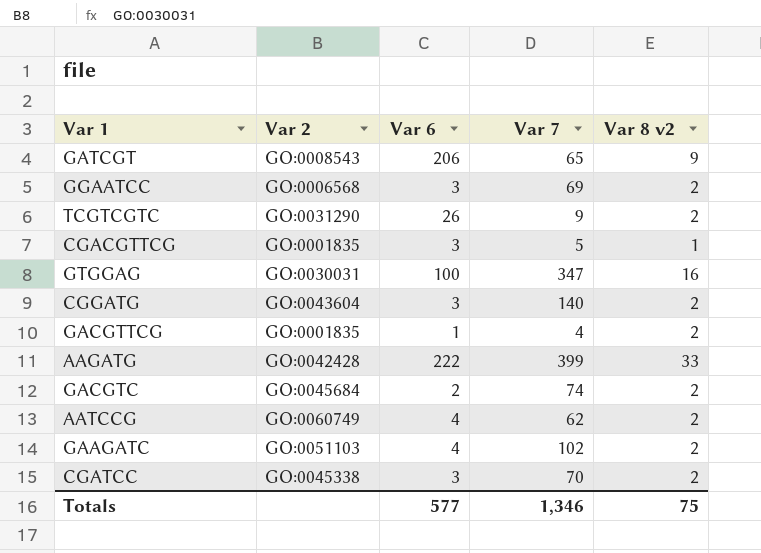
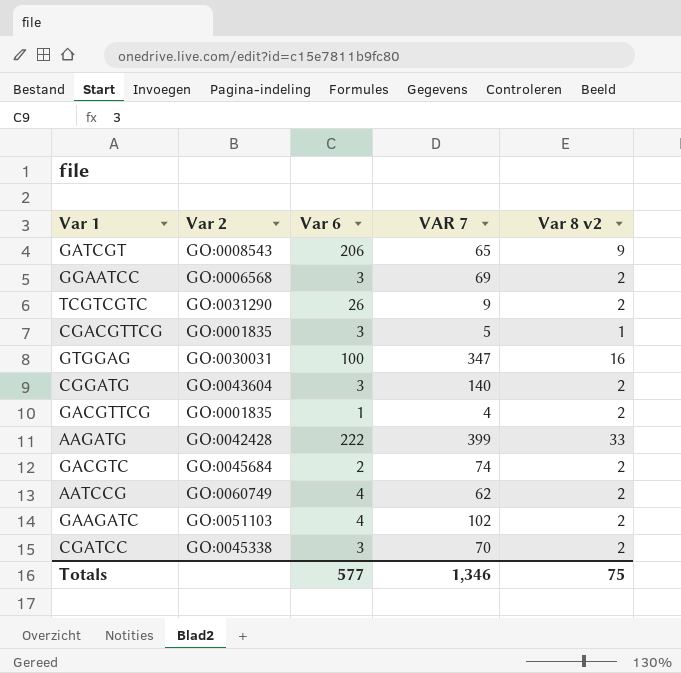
column name: Var 7 -> VAR 7

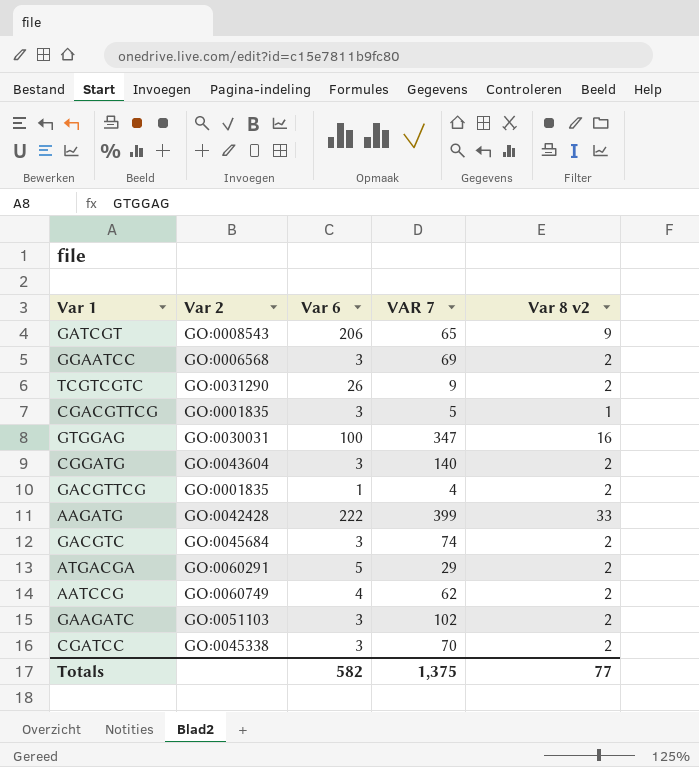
GACGTC | Var 6: 2 -> 3
row ATGACGA: none -> GO:0060291 | 5 | 29 | 2
GAAGATC | Var 6: 4 -> 3
Totals | Var 6: 577 -> 582
Totals | VAR 7: 1,346 -> 1,375
Totals | Var 8 v2: 75 -> 77

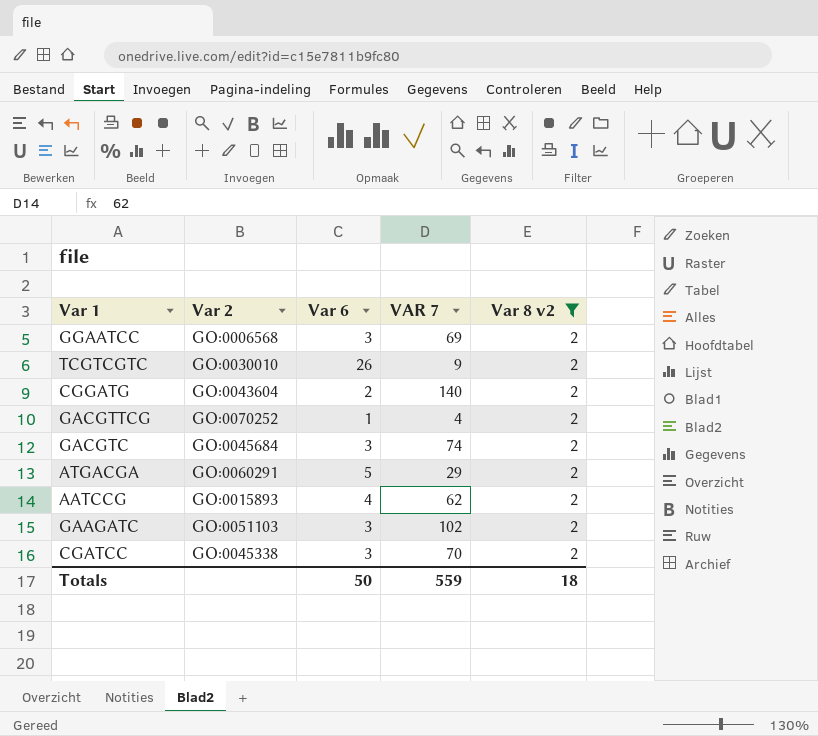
filter: none -> Var 8 v2 = 2
TCGTCGTC | Var 2: GO:0031290 -> GO:0030010
CGGATG | Var 6: 3 -> 2
GACGTTCG | Var 2: GO:0001835 -> GO:0070252
AATCCG | Var 2: GO:0060749 -> GO:0015893
Totals | Var 6: 582 -> 50
Totals | VAR 7: 1,375 -> 559
Totals | Var 8 v2: 77 -> 18

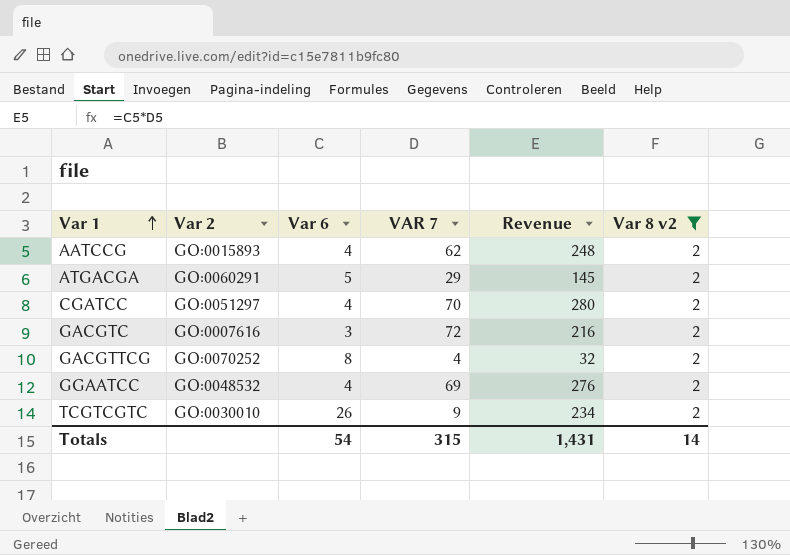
row order: none -> Var 1 ascending
column Revenue | formula: none -> [Var 6] * [VAR 7]
row CGGATG: GO:0043604 | 2 | 140 | 2 -> none
row GAAGATC: GO:0051103 | 3 | 102 | 2 -> none
CGATCC | Var 2: GO:0045338 -> GO:0051297
CGATCC | Var 6: 3 -> 4
GACGTC | Var 2: GO:0045684 -> GO:0007616
GACGTC | VAR 7: 74 -> 72
GACGTTCG | Var 6: 1 -> 8
GGAATCC | Var 2: GO:0006568 -> GO:0048532
GGAATCC | Var 6: 3 -> 4
Totals | Var 6: 50 -> 54
Totals | VAR 7: 559 -> 315
Totals | Var 8 v2: 18 -> 14

